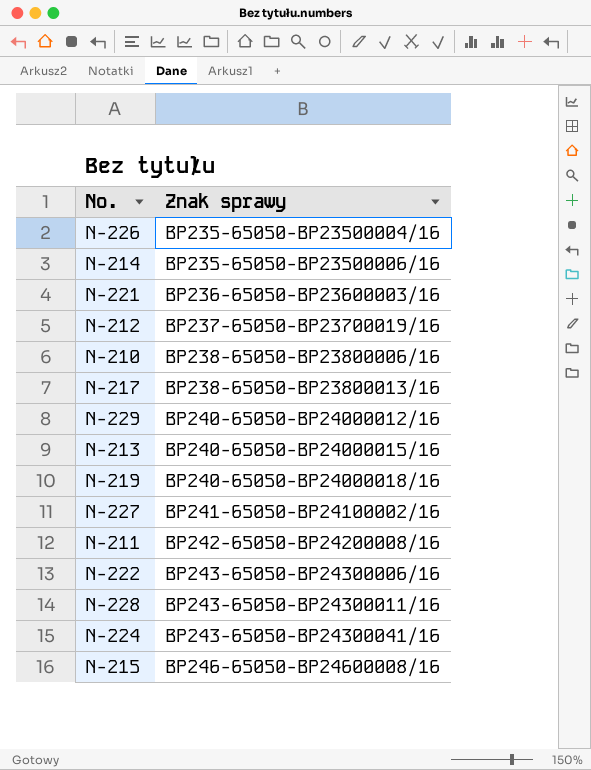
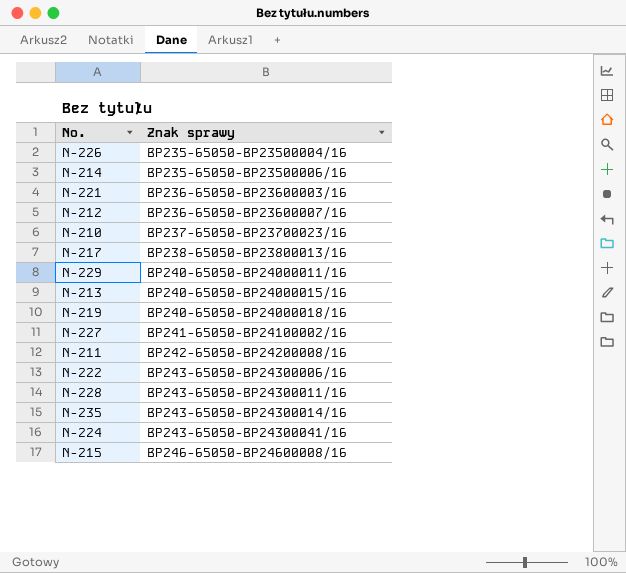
N-212 | Znak sprawy: BP237-65050-BP23700019/16 -> BP236-65050-BP23600007/16
N-210 | Znak sprawy: BP238-65050-BP23800006/16 -> BP237-65050-BP23700023/16
N-229 | Znak sprawy: BP240-65050-BP24000012/16 -> BP240-65050-BP24000011/16
row N-235: none -> BP243-65050-BP24300014/16

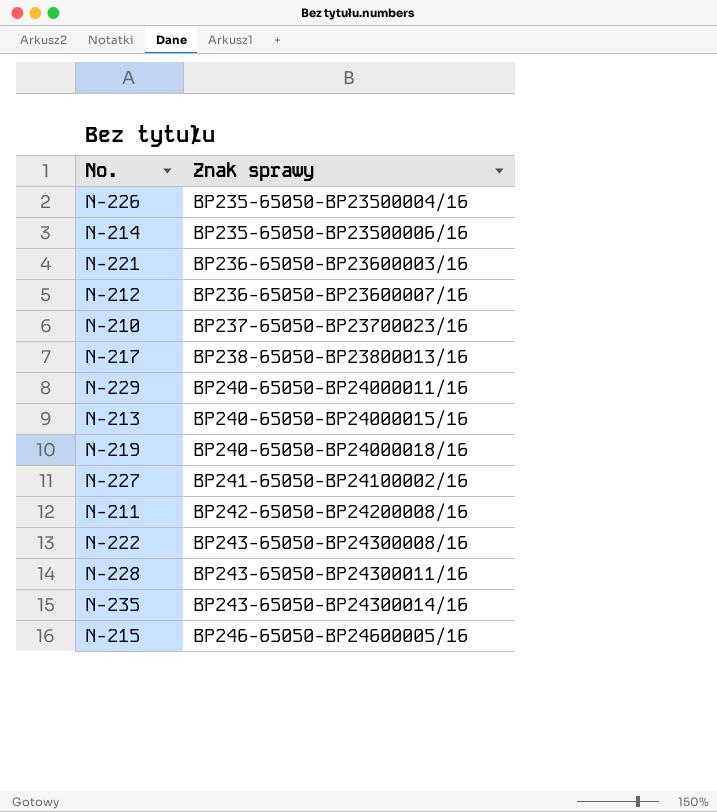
row N-224: BP243-65050-BP24300041/16 -> none
N-222 | Znak sprawy: BP243-65050-BP24300006/16 -> BP243-65050-BP24300008/16
N-215 | Znak sprawy: BP246-65050-BP24600008/16 -> BP246-65050-BP24600005/16

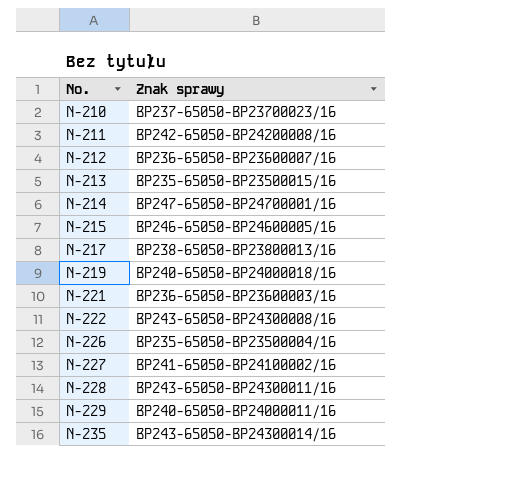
row order: Znak sprawy ascending -> No. ascending
N-213 | Znak sprawy: BP240-65050-BP24000015/16 -> BP235-65050-BP23500015/16
N-214 | Znak sprawy: BP235-65050-BP23500006/16 -> BP247-65050-BP24700001/16

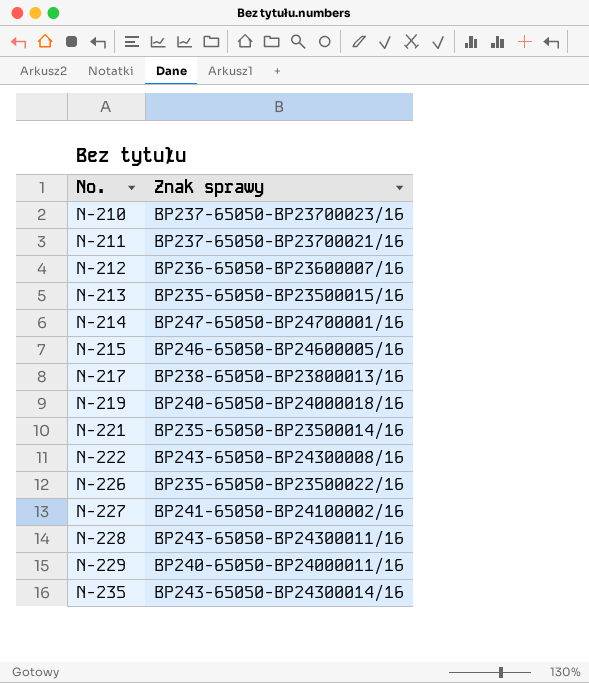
N-211 | Znak sprawy: BP242-65050-BP24200008/16 -> BP237-65050-BP23700021/16
N-221 | Znak sprawy: BP236-65050-BP23600003/16 -> BP235-65050-BP23500014/16
N-226 | Znak sprawy: BP235-65050-BP23500004/16 -> BP235-65050-BP23500022/16

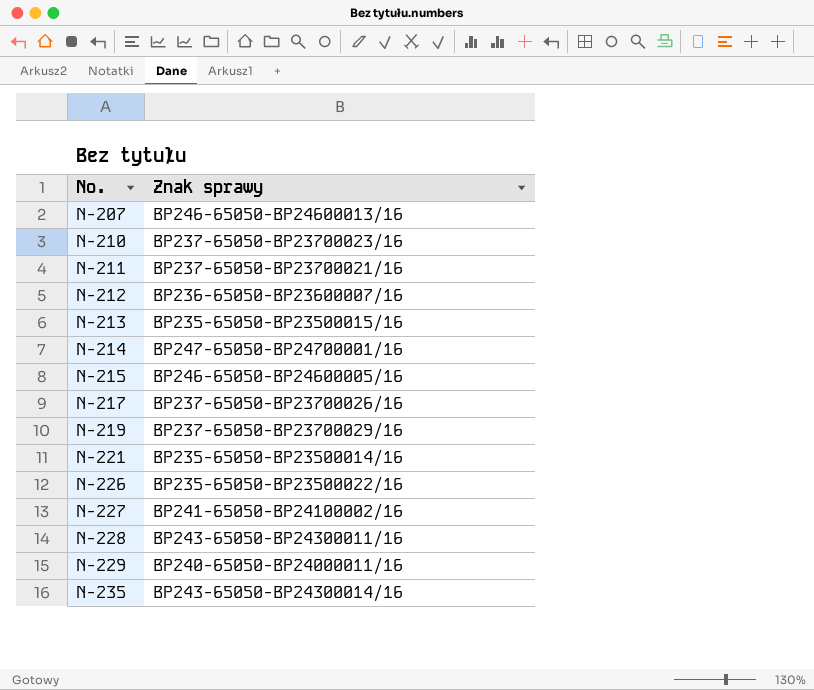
row N-222: BP243-65050-BP24300008/16 -> none
row N-207: none -> BP246-65050-BP24600013/16
N-217 | Znak sprawy: BP238-65050-BP23800013/16 -> BP237-65050-BP23700026/16
N-219 | Znak sprawy: BP240-65050-BP24000018/16 -> BP237-65050-BP23700029/16

